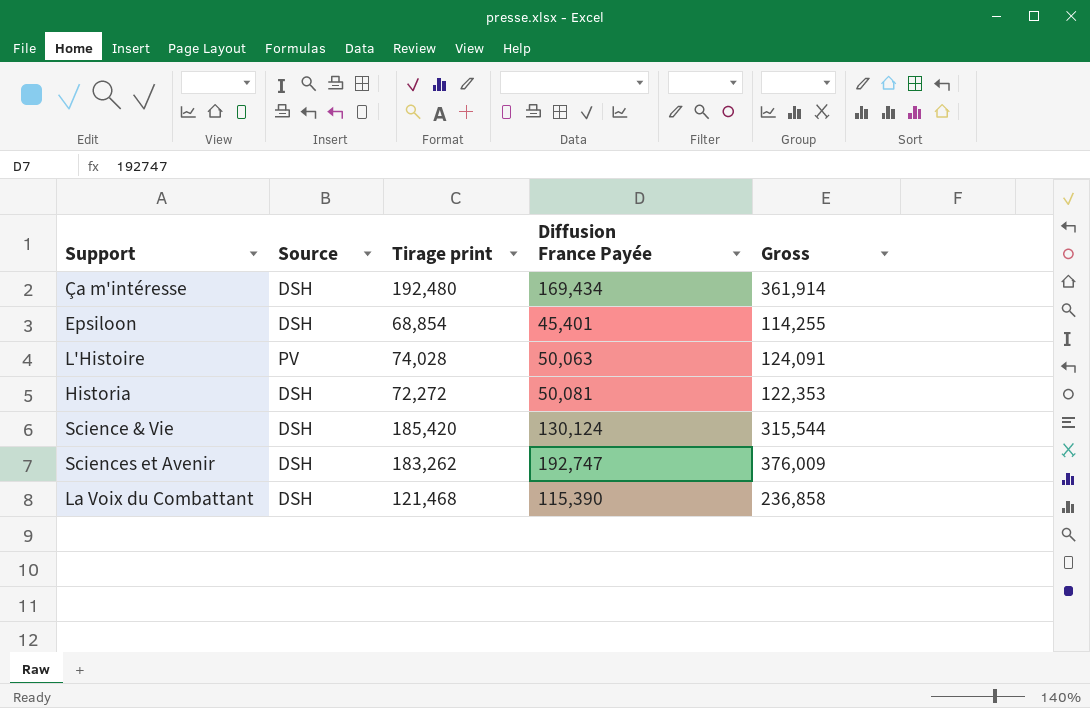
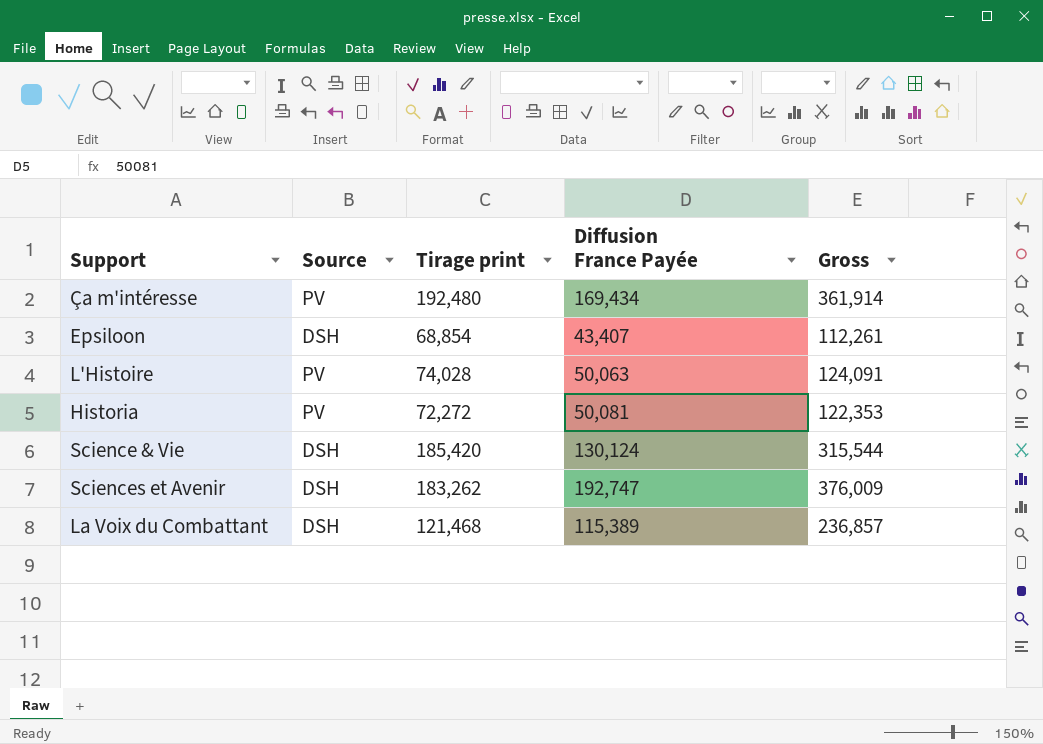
Ça m'intéresse | Source: DSH -> PV
Epsiloon | Diffusion France Payée: 45,401 -> 43,407
Epsiloon | Gross: 114,255 -> 112,261
Historia | Source: DSH -> PV
La Voix du Combattant | Diffusion France Payée: 115,390 -> 115,389
La Voix du Combattant | Gross: 236,858 -> 236,857

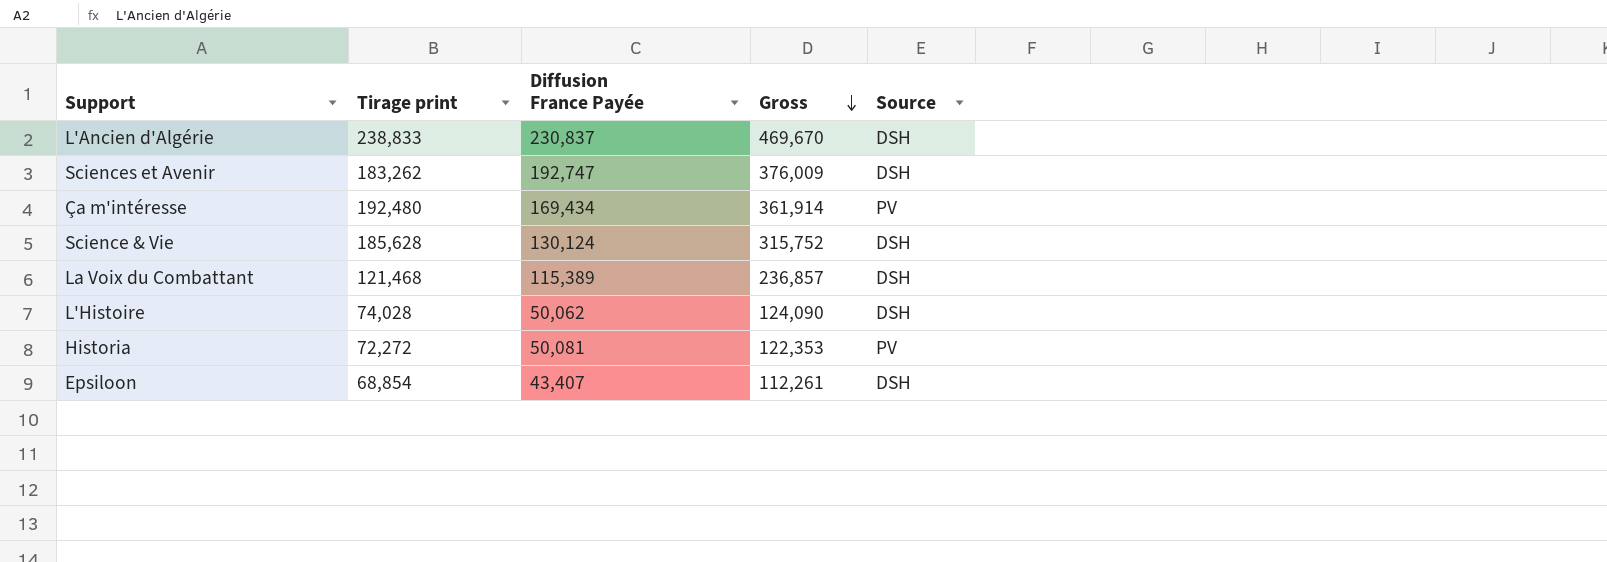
row order: none -> Gross descending
column Source | position: 2 -> 5
row L'Ancien d'Algérie: none -> 238,833 | 230,837 | 469,670 | DSH
Science & Vie | Tirage print: 185,420 -> 185,628
Science & Vie | Gross: 315,544 -> 315,752
L'Histoire | Diffusion France Payée: 50,063 -> 50,062
L'Histoire | Gross: 124,091 -> 124,090
L'Histoire | Source: PV -> DSH

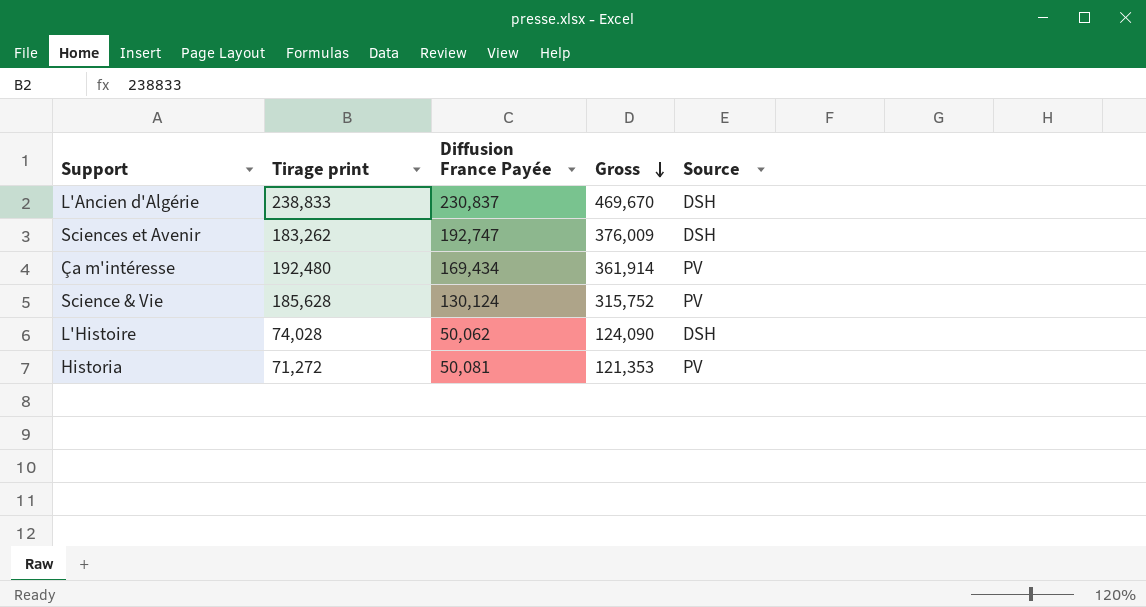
row La Voix du Combattant: 121,468 | 115,389 | 236,857 | DSH -> none
row Epsiloon: 68,854 | 43,407 | 112,261 | DSH -> none
Science & Vie | Source: DSH -> PV
Historia | Tirage print: 72,272 -> 71,272
Historia | Gross: 122,353 -> 121,353

